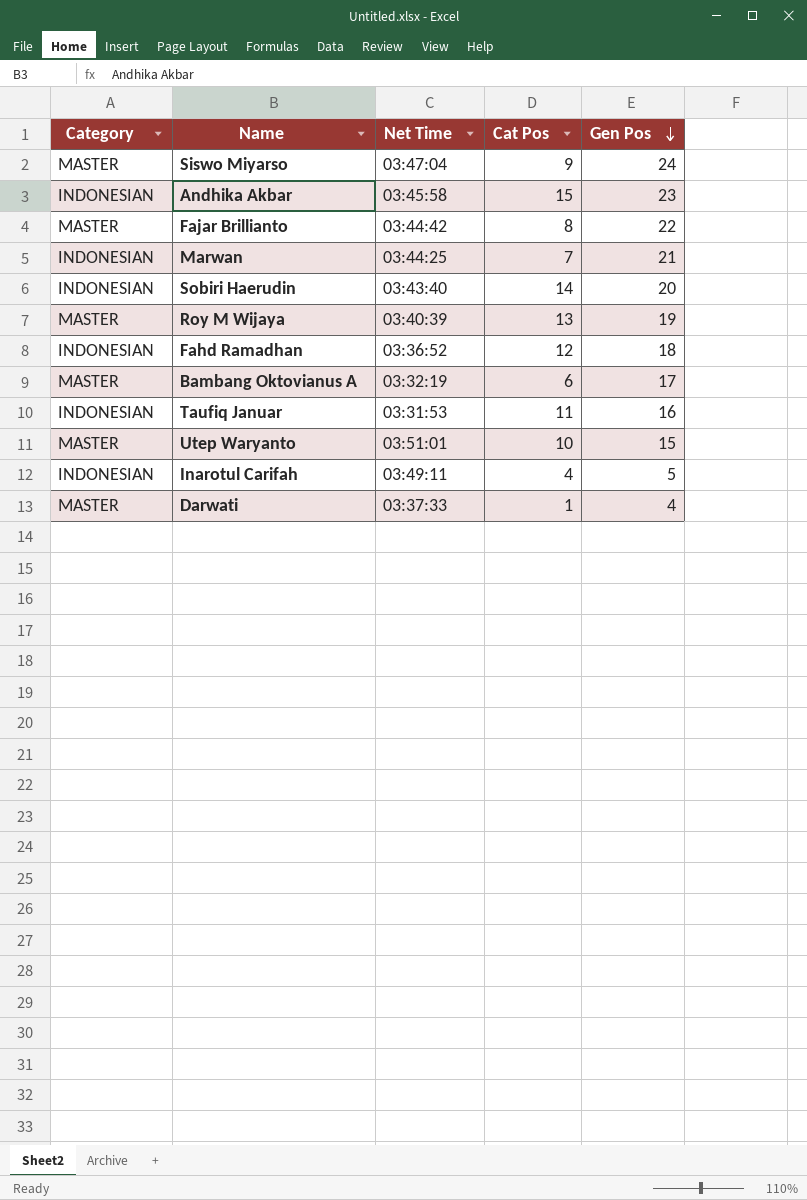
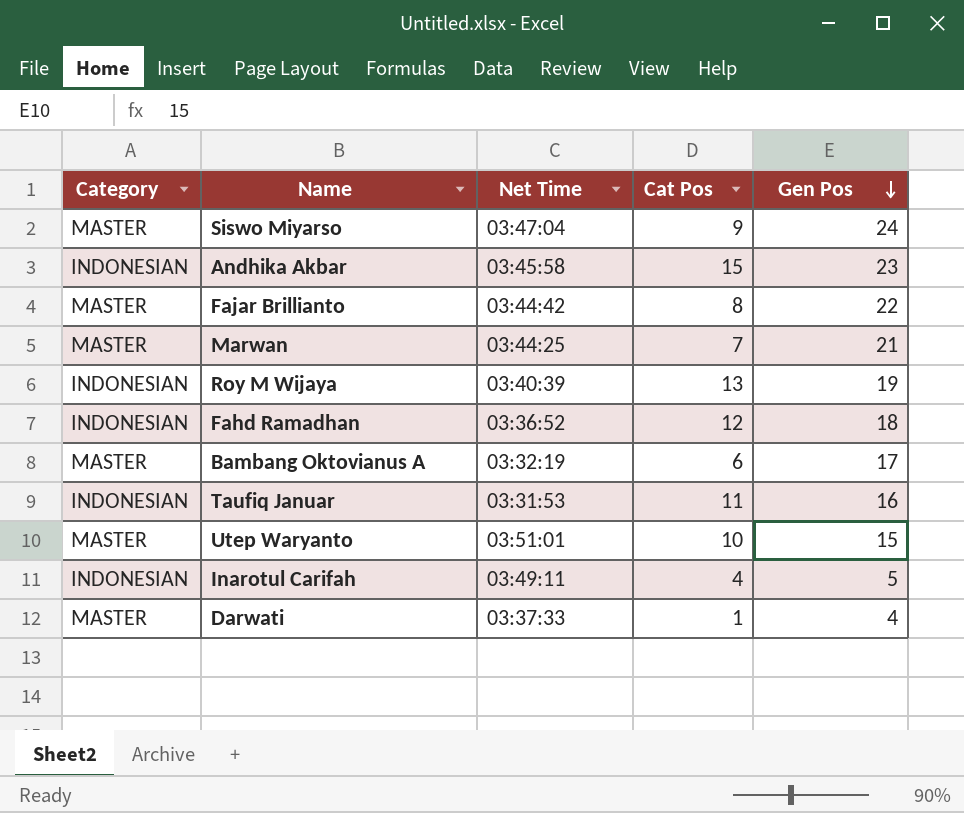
row Sobiri Haerudin: INDONESIAN | 03:43:40 | 14 | 20 -> none
Marwan | Category: INDONESIAN -> MASTER
Roy M Wijaya | Category: MASTER -> INDONESIAN

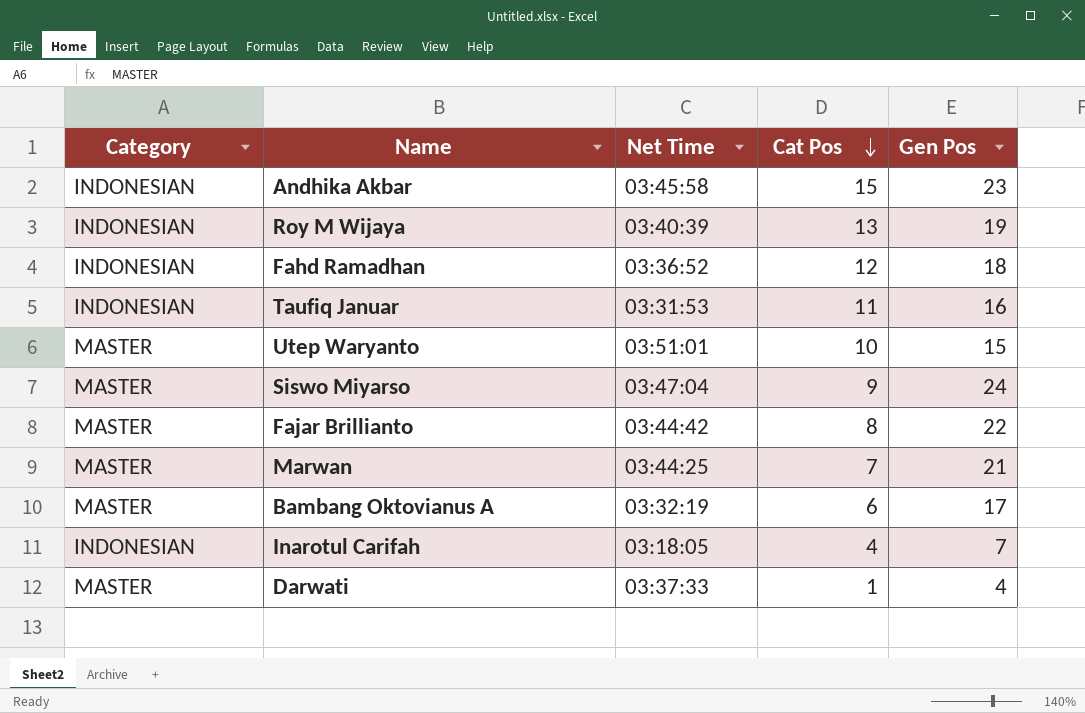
row order: Gen Pos descending -> Cat Pos descending
Inarotul Carifah | Net Time: 03:49:11 -> 03:18:05
Inarotul Carifah | Gen Pos: 5 -> 7

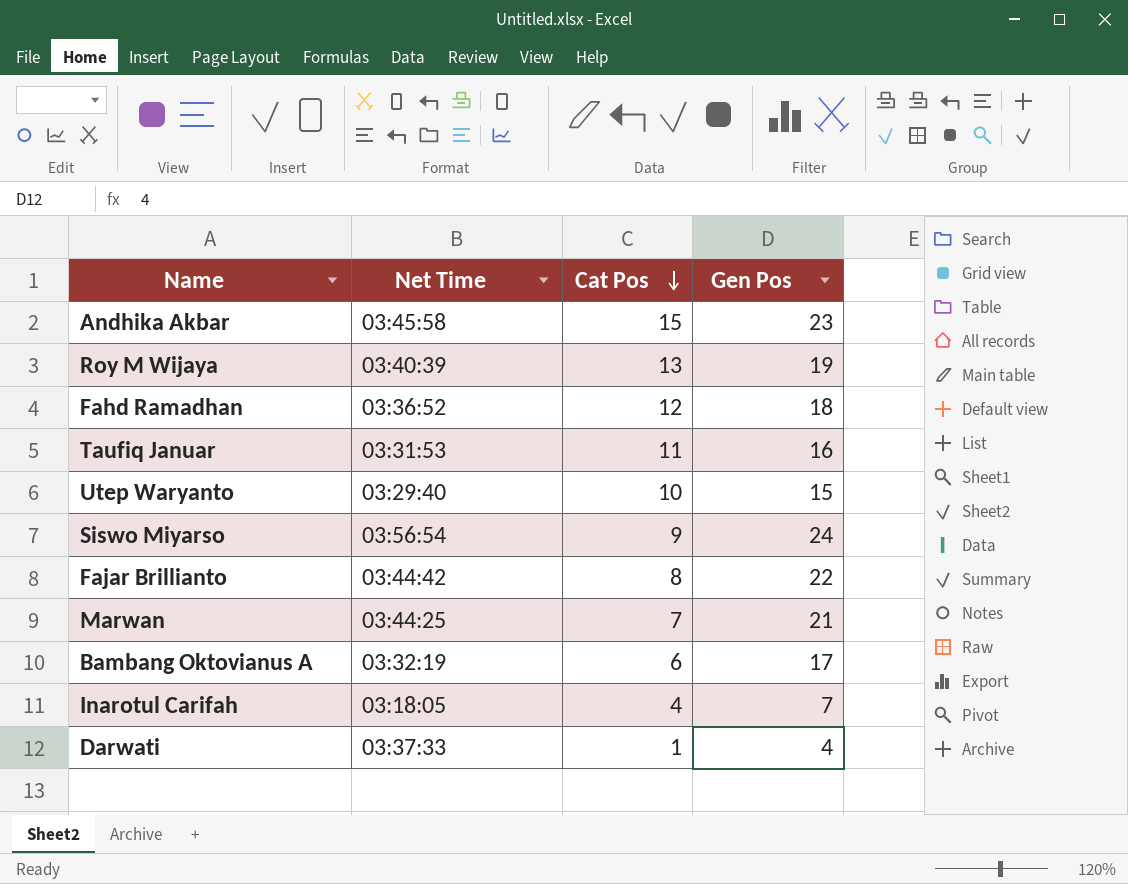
column Category | position: 1 -> none
Utep Waryanto | Net Time: 03:51:01 -> 03:29:40
Siswo Miyarso | Net Time: 03:47:04 -> 03:56:54

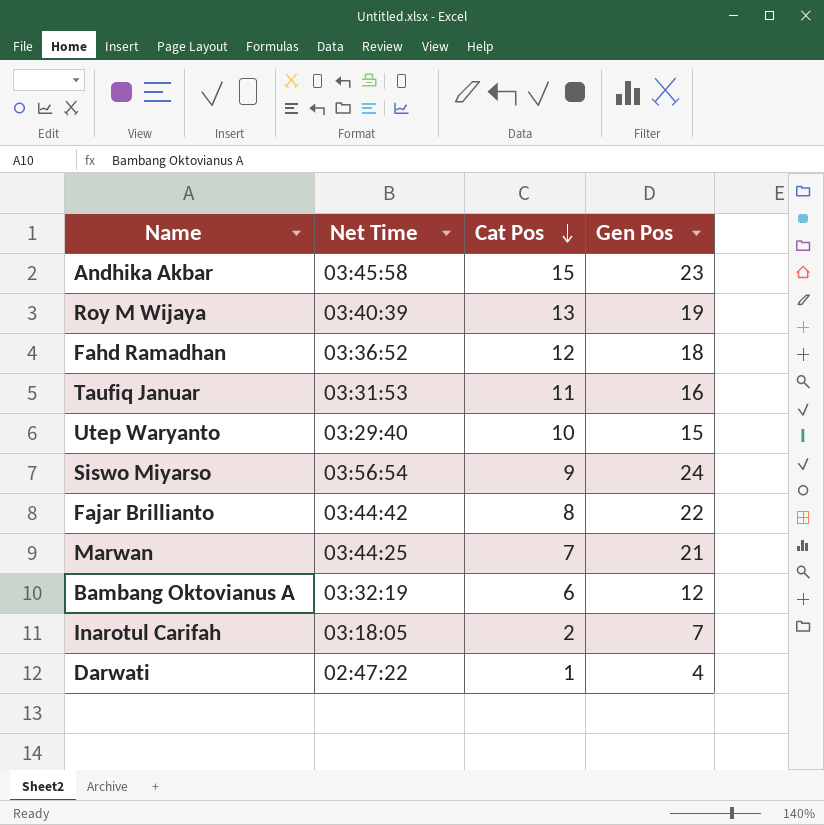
Bambang Oktovianus A | Gen Pos: 17 -> 12
Inarotul Carifah | Cat Pos: 4 -> 2
Darwati | Net Time: 03:37:33 -> 02:47:22

